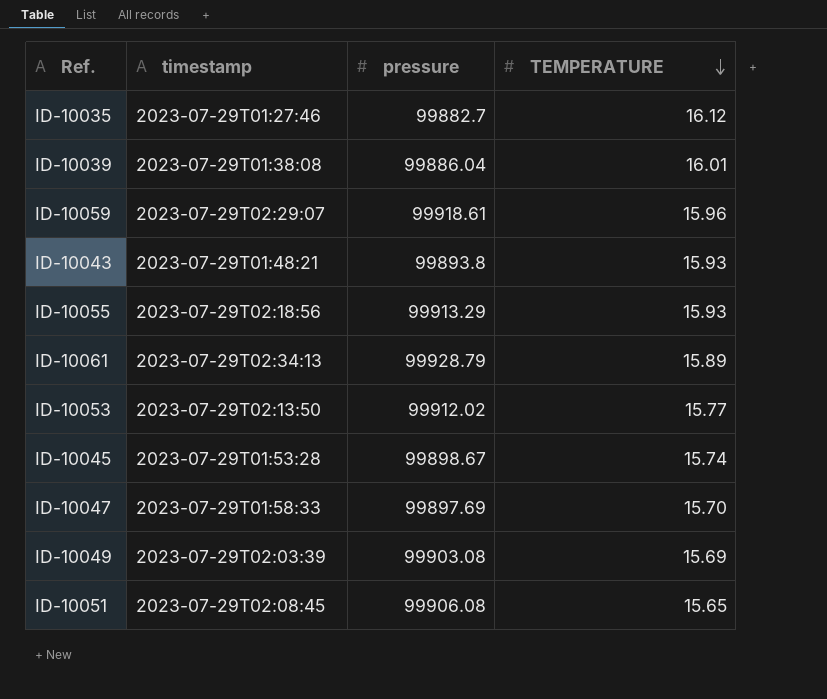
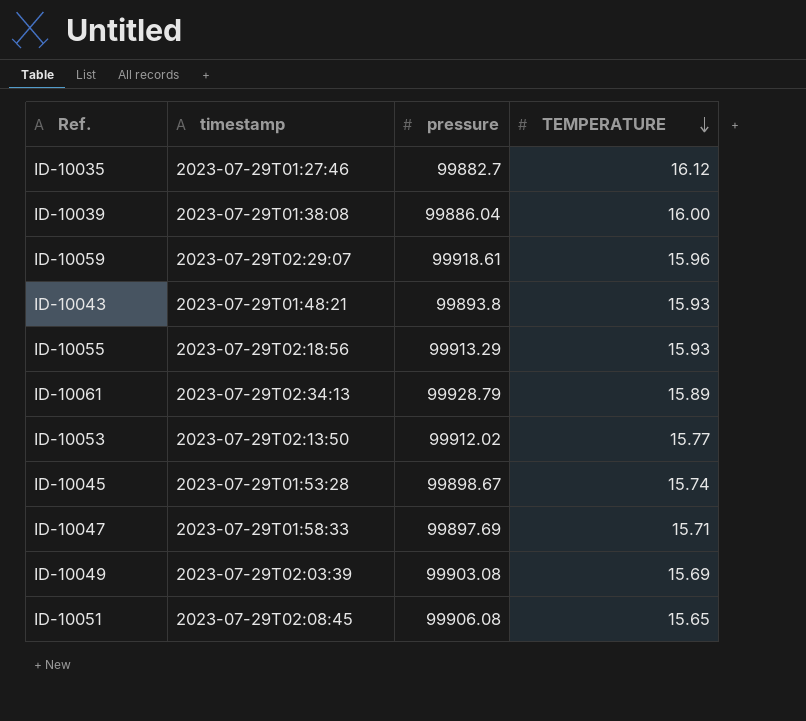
ID-10039 | TEMPERATURE: 16.01 -> 16.00
ID-10047 | TEMPERATURE: 15.70 -> 15.71

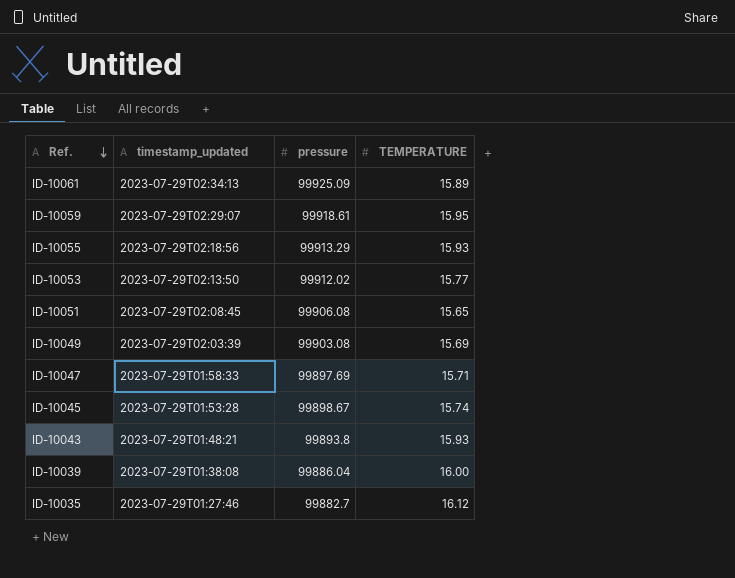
row order: TEMPERATURE descending -> Ref. descending
column name: timestamp -> timestamp_updated
ID-10061 | pressure: 99928.79 -> 99925.09
ID-10059 | TEMPERATURE: 15.96 -> 15.95

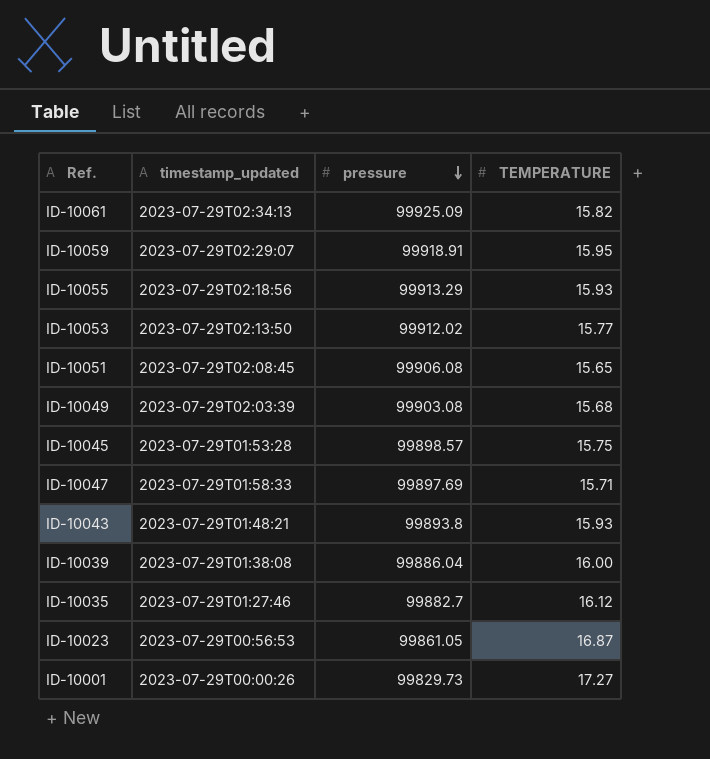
row order: Ref. descending -> pressure descending
ID-10061 | TEMPERATURE: 15.89 -> 15.82
ID-10059 | pressure: 99918.61 -> 99918.91
ID-10049 | TEMPERATURE: 15.69 -> 15.68
ID-10045 | pressure: 99898.67 -> 99898.57
ID-10045 | TEMPERATURE: 15.74 -> 15.75
row ID-10023: none -> 2023-07-29T00:56:53 | 99861.05 | 16.87
row ID-10001: none -> 2023-07-29T00:00:26 | 99829.73 | 17.27

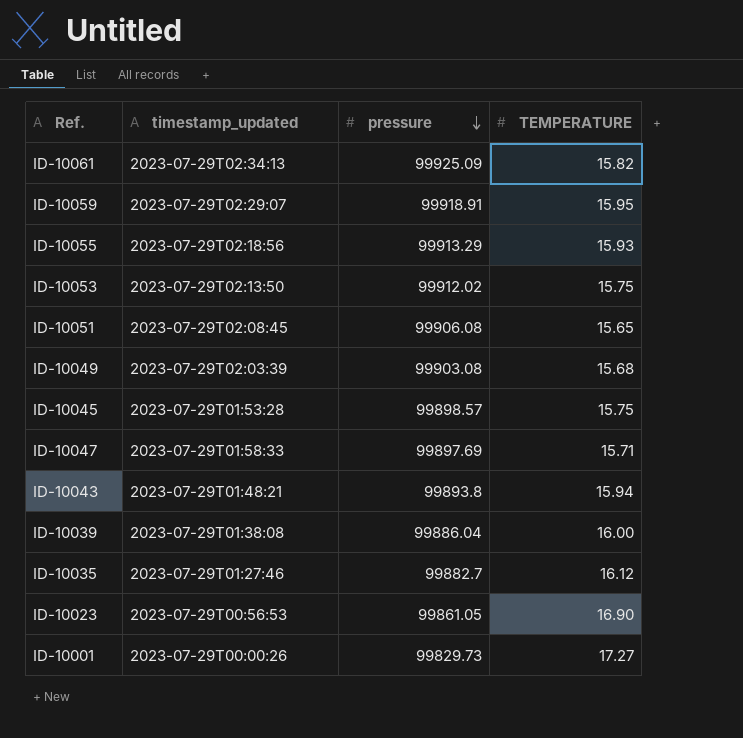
ID-10053 | TEMPERATURE: 15.77 -> 15.75
ID-10043 | TEMPERATURE: 15.93 -> 15.94
ID-10023 | TEMPERATURE: 16.87 -> 16.90

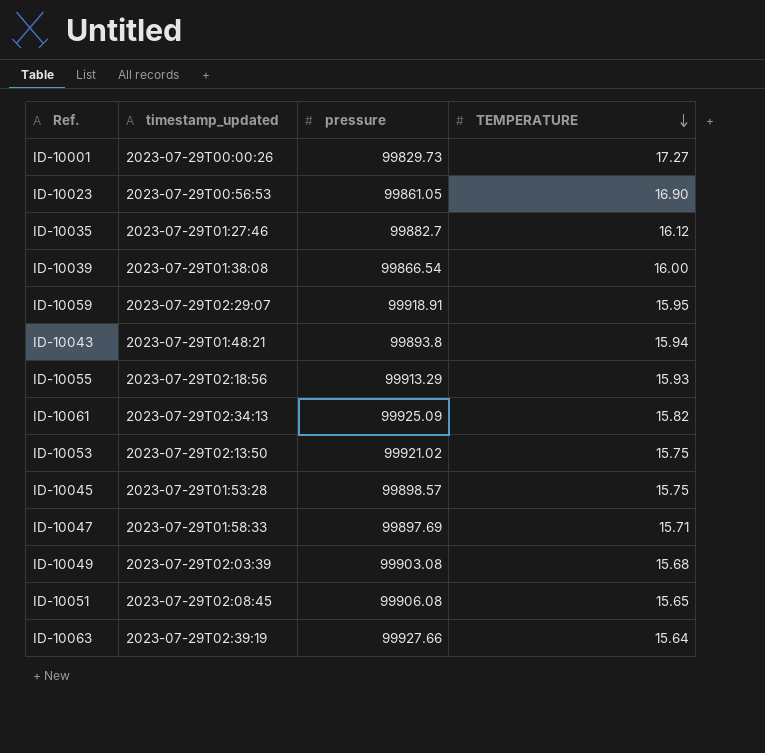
row order: pressure descending -> TEMPERATURE descending
ID-10039 | pressure: 99886.04 -> 99866.54
ID-10053 | pressure: 99912.02 -> 99921.02
row ID-10063: none -> 2023-07-29T02:39:19 | 99927.66 | 15.64

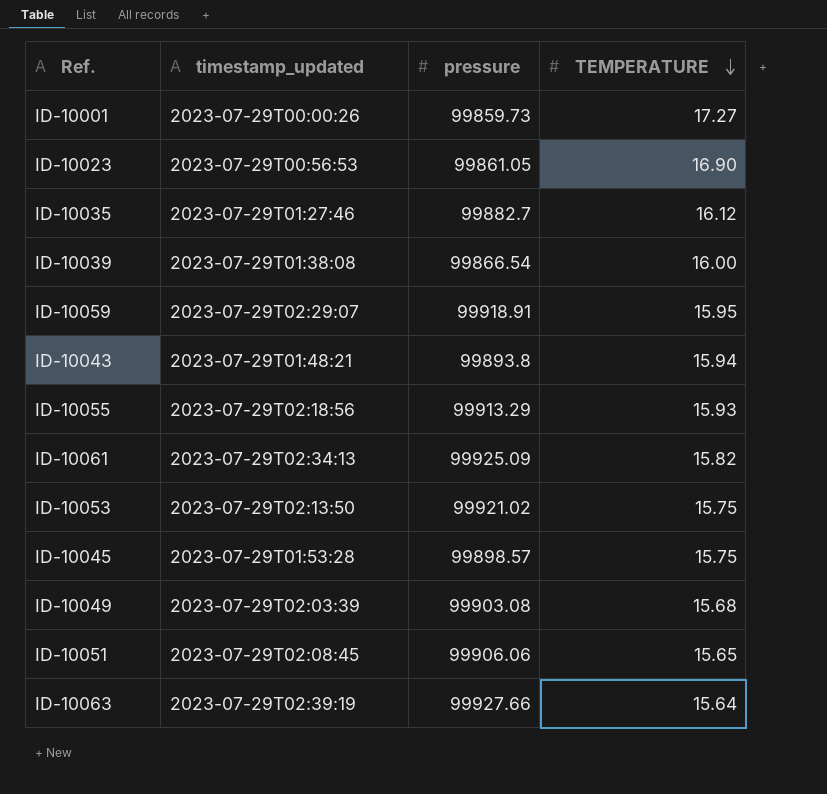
row ID-10047: 2023-07-29T01:58:33 | 99897.69 | 15.71 -> none
ID-10001 | pressure: 99829.73 -> 99859.73
ID-10051 | pressure: 99906.08 -> 99906.06

